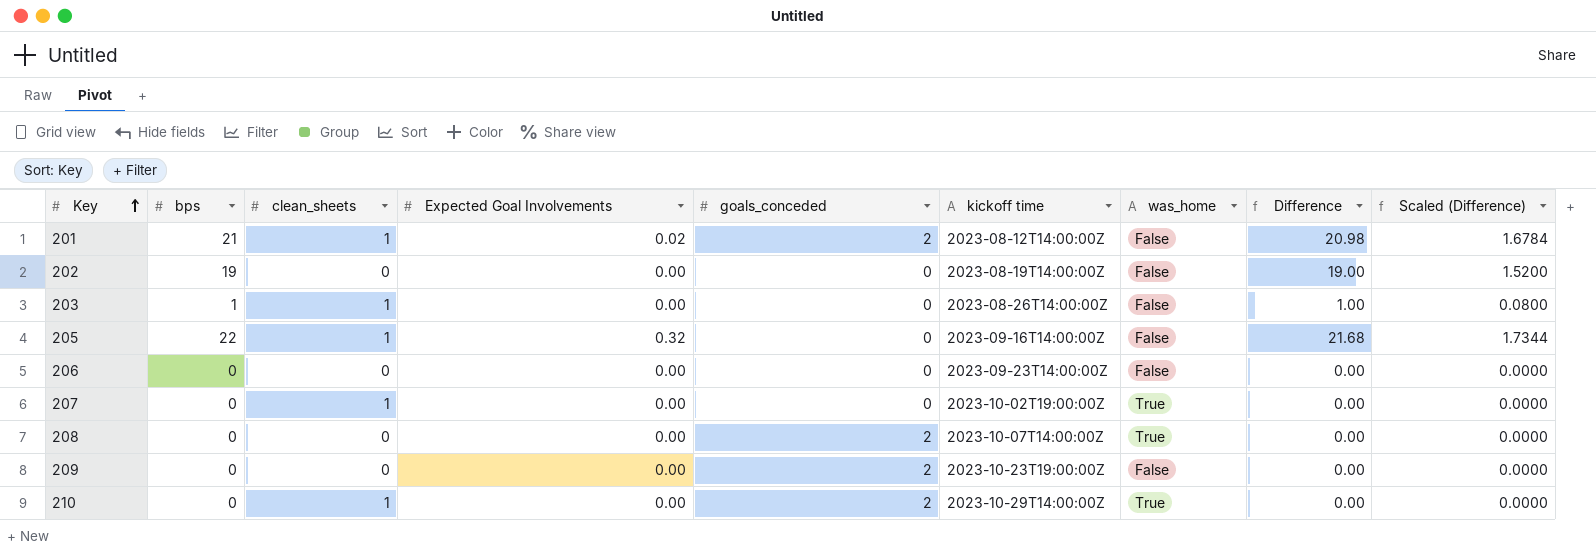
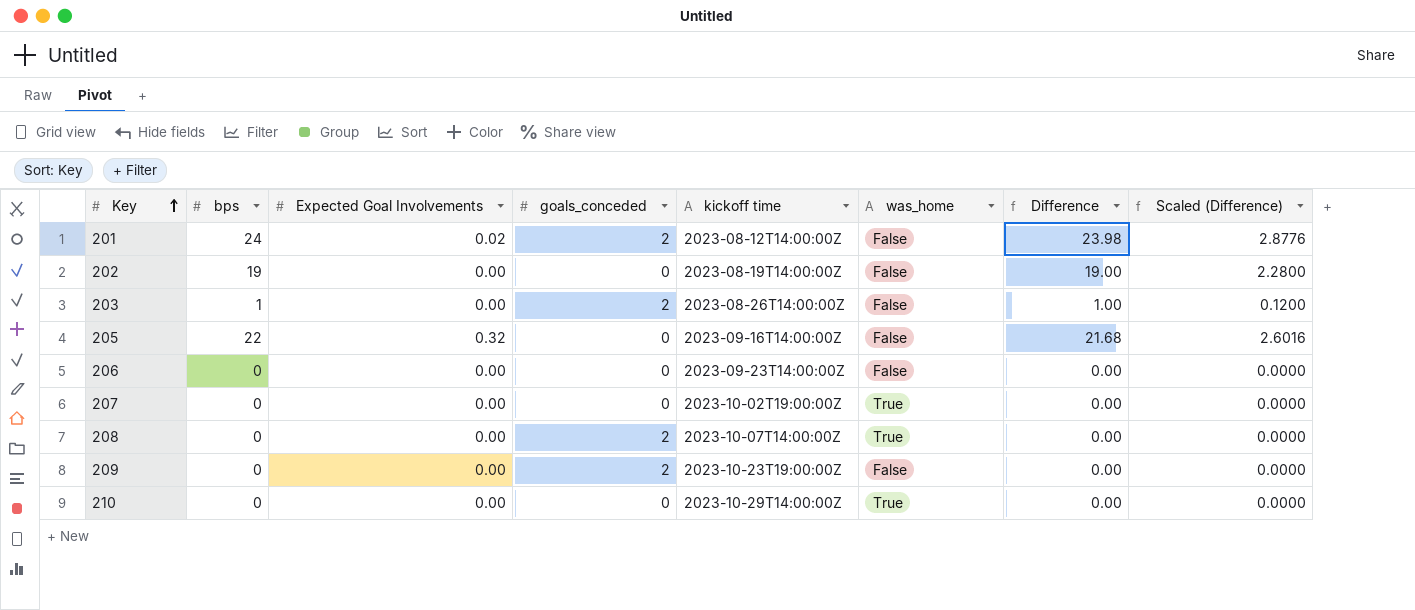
column clean_sheets | position: 3 -> none
column Scaled (Difference) | formula: [Difference] * 0.08 -> [Difference] * 0.12
201 | bps: 21 -> 24
201 | Difference: 20.98 -> 23.98
203 | goals_conceded: 0 -> 2
210 | goals_conceded: 2 -> 0

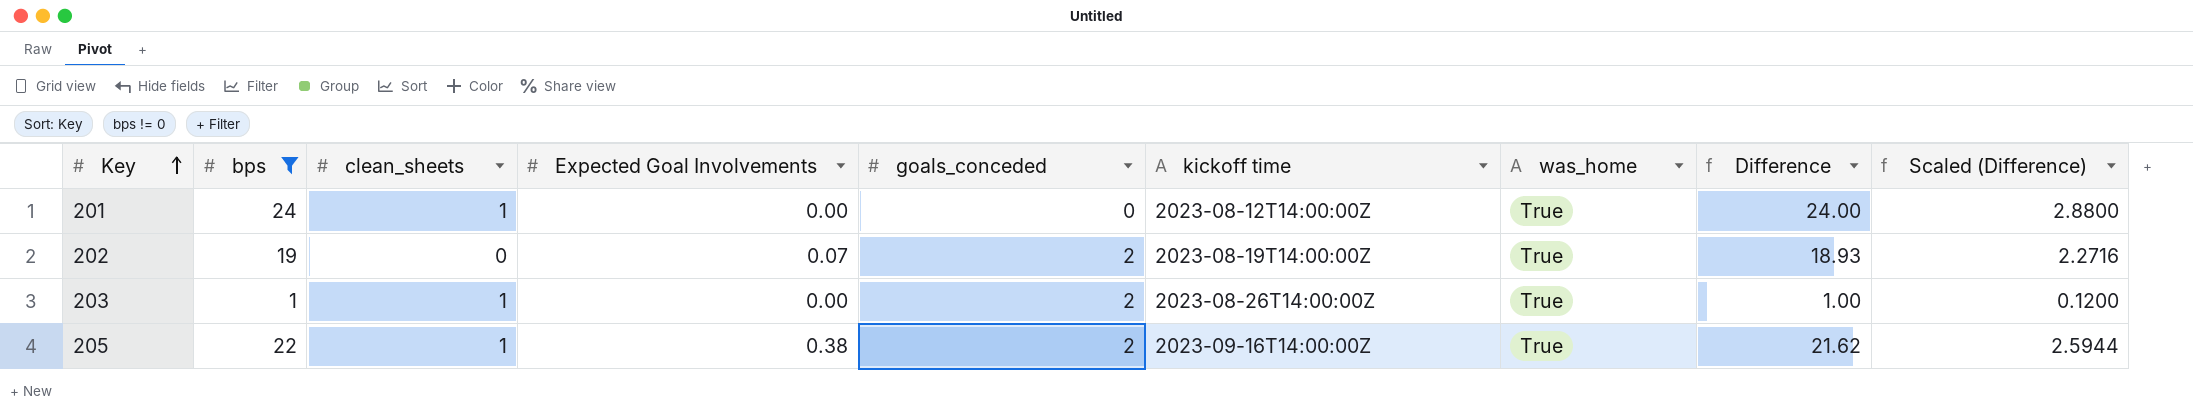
filter: none -> bps != 0
column clean_sheets | position: none -> 3
201 | Expected Goal Involvements: 0.02 -> 0.00
201 | goals_conceded: 2 -> 0
201 | was_home: False -> True
201 | Difference: 23.98 -> 24.00
201 | Scaled (Difference): 2.8776 -> 2.8800
202 | Expected Goal Involvements: 0.00 -> 0.07
202 | goals_conceded: 0 -> 2
202 | was_home: False -> True
202 | Difference: 19.00 -> 18.93
202 | Scaled (Difference): 2.2800 -> 2.2716
203 | was_home: False -> True
205 | Expected Goal Involvements: 0.32 -> 0.38
205 | goals_conceded: 0 -> 2
205 | was_home: False -> True
205 | Difference: 21.68 -> 21.62
205 | Scaled (Difference): 2.6016 -> 2.5944

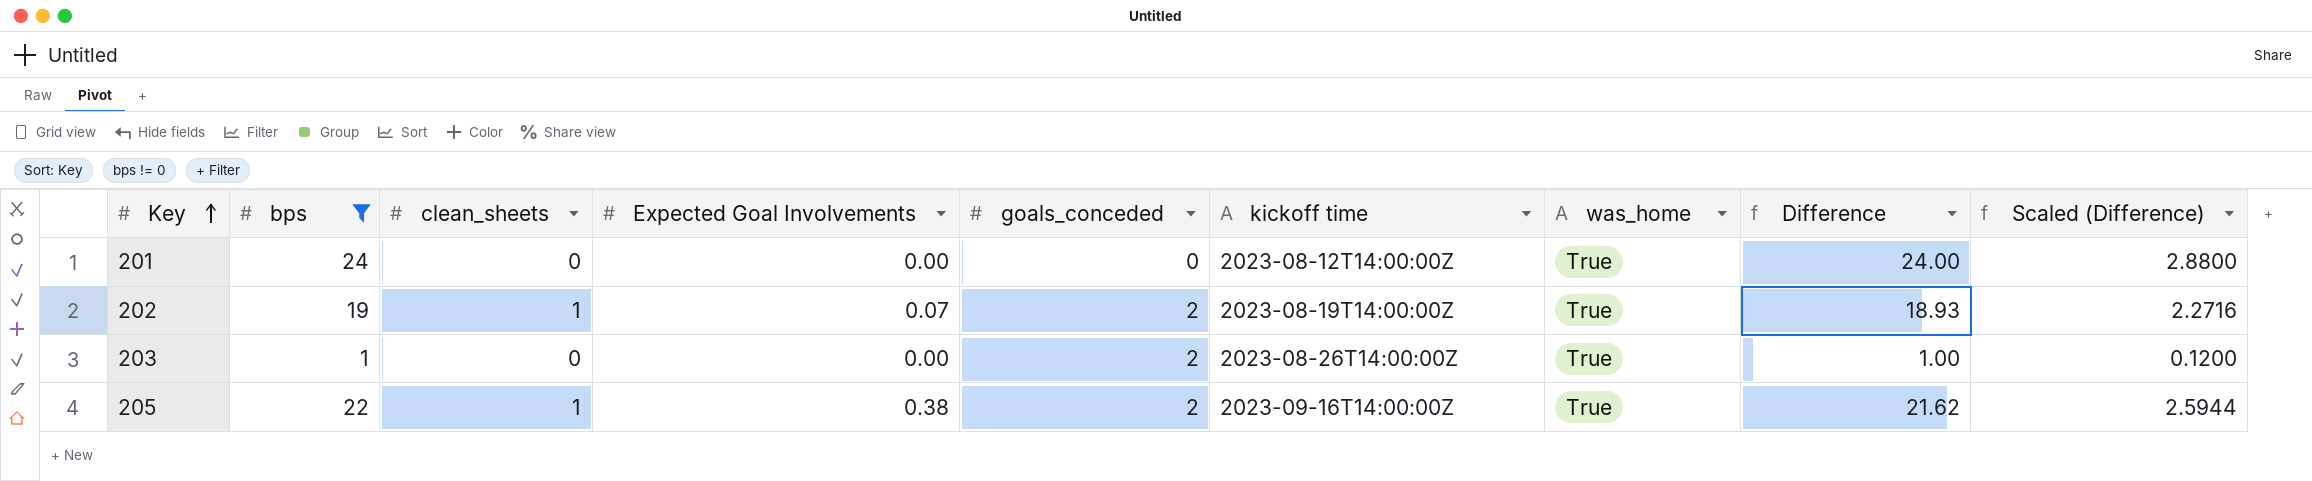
201 | clean_sheets: 1 -> 0
202 | clean_sheets: 0 -> 1
203 | clean_sheets: 1 -> 0

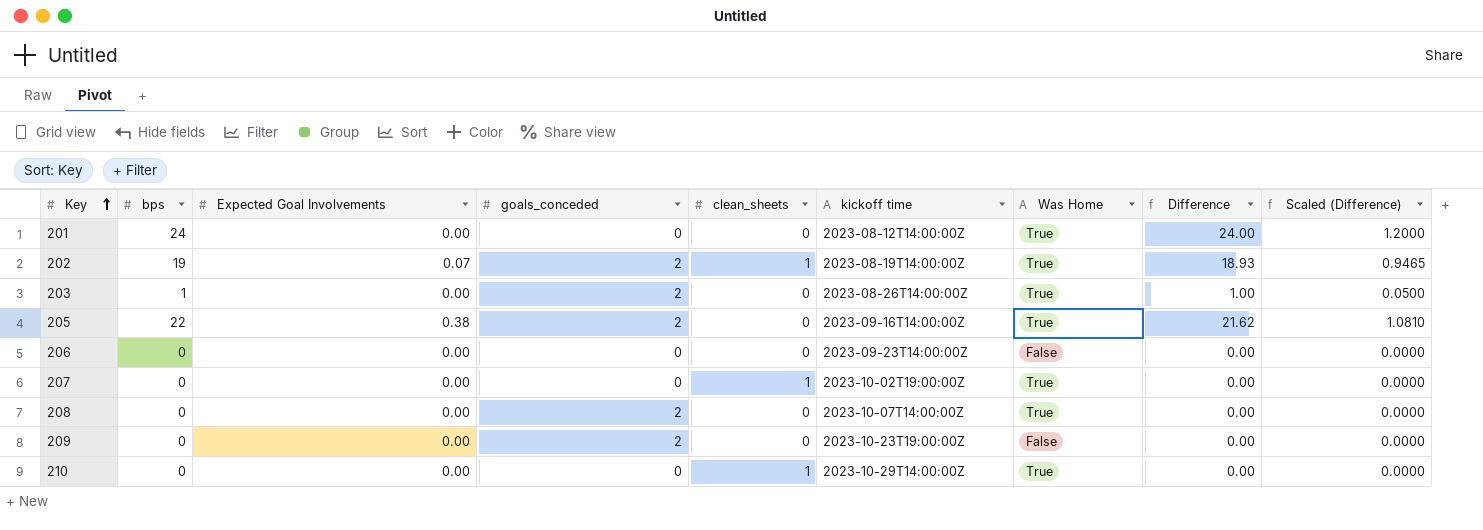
filter: bps != 0 -> none
column clean_sheets | position: 3 -> 5
column name: was_home -> Was Home
column Scaled (Difference) | formula: [Difference] * 0.12 -> [Difference] * 0.05
205 | clean_sheets: 1 -> 0

